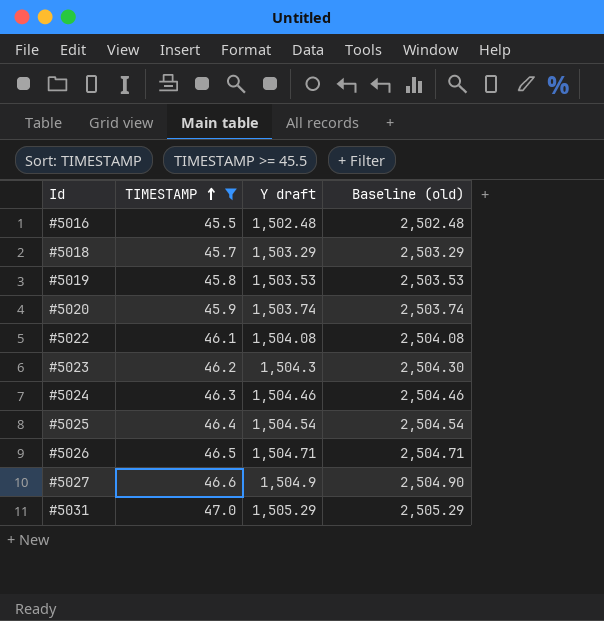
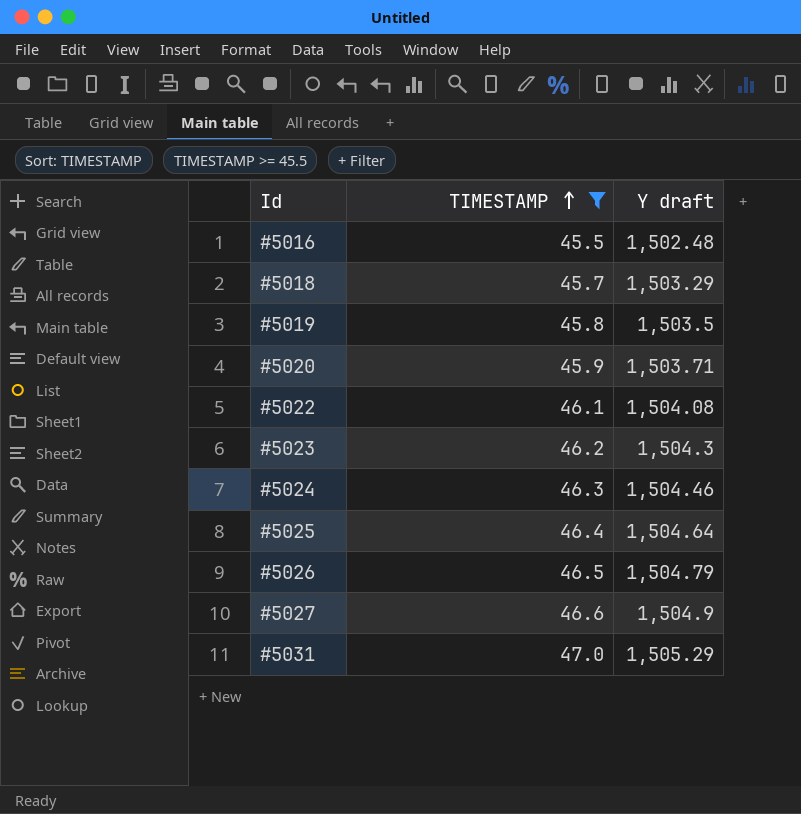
column Baseline (old) | formula: [Y draft] + 1000 -> none
#5019 | Y draft: 1,503.53 -> 1,503.5
#5020 | Y draft: 1,503.74 -> 1,503.71
#5025 | Y draft: 1,504.54 -> 1,504.64
#5026 | Y draft: 1,504.71 -> 1,504.79

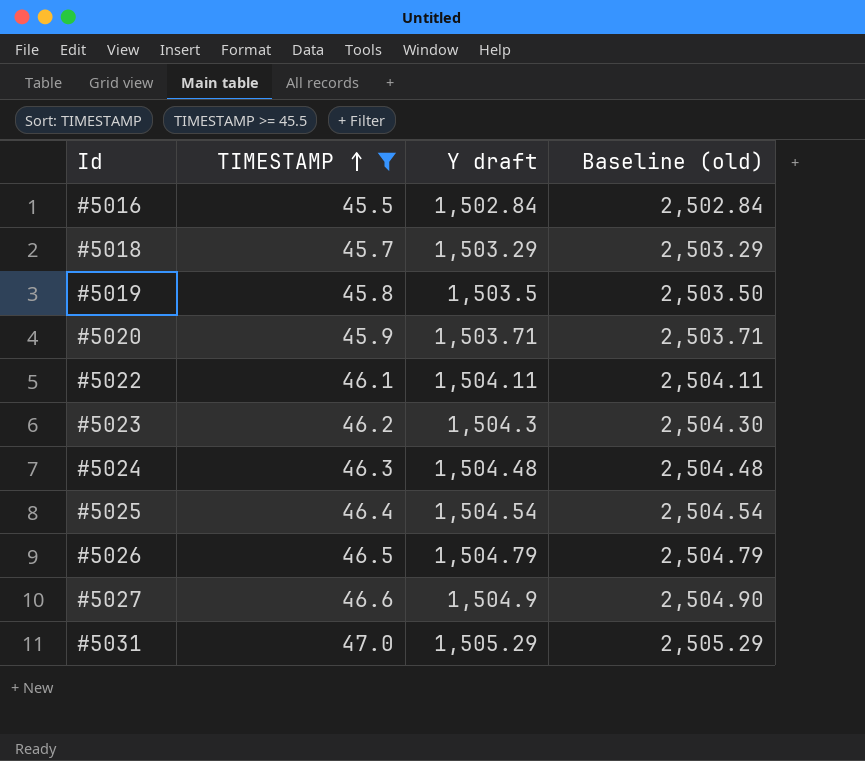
column Baseline (old) | formula: none -> [Y draft] + 1000
#5016 | Y draft: 1,502.48 -> 1,502.84
#5022 | Y draft: 1,504.08 -> 1,504.11
#5024 | Y draft: 1,504.46 -> 1,504.48
#5025 | Y draft: 1,504.64 -> 1,504.54

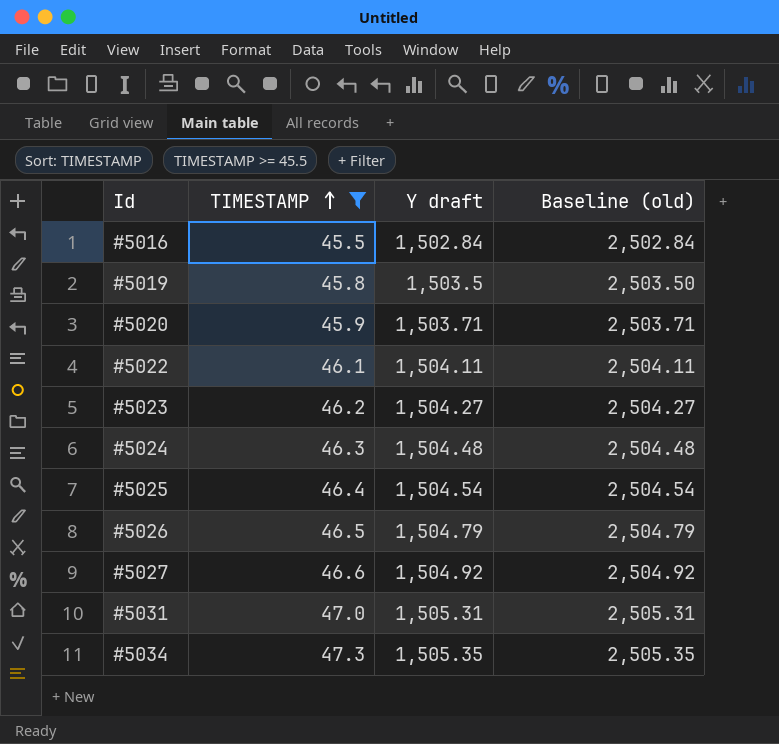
row #5018: 45.7 | 1,503.29 | 2,503.29 -> none
#5023 | Y draft: 1,504.3 -> 1,504.27
#5023 | Baseline (old): 2,504.30 -> 2,504.27
#5027 | Y draft: 1,504.9 -> 1,504.92
#5027 | Baseline (old): 2,504.90 -> 2,504.92
#5031 | Y draft: 1,505.29 -> 1,505.31
#5031 | Baseline (old): 2,505.29 -> 2,505.31
row #5034: none -> 47.3 | 1,505.35 | 2,505.35

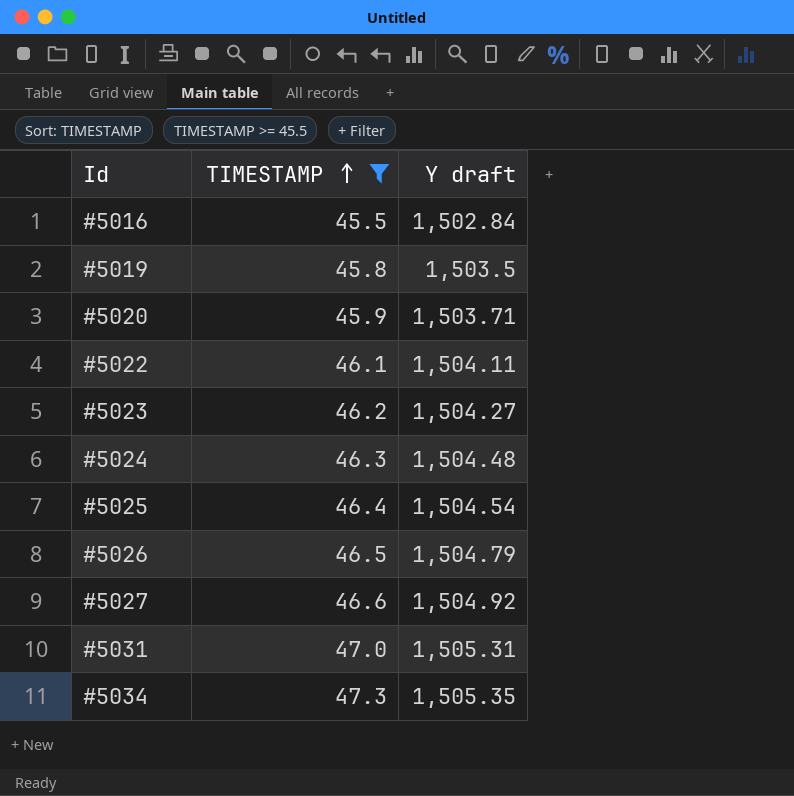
column Baseline (old) | formula: [Y draft] + 1000 -> none

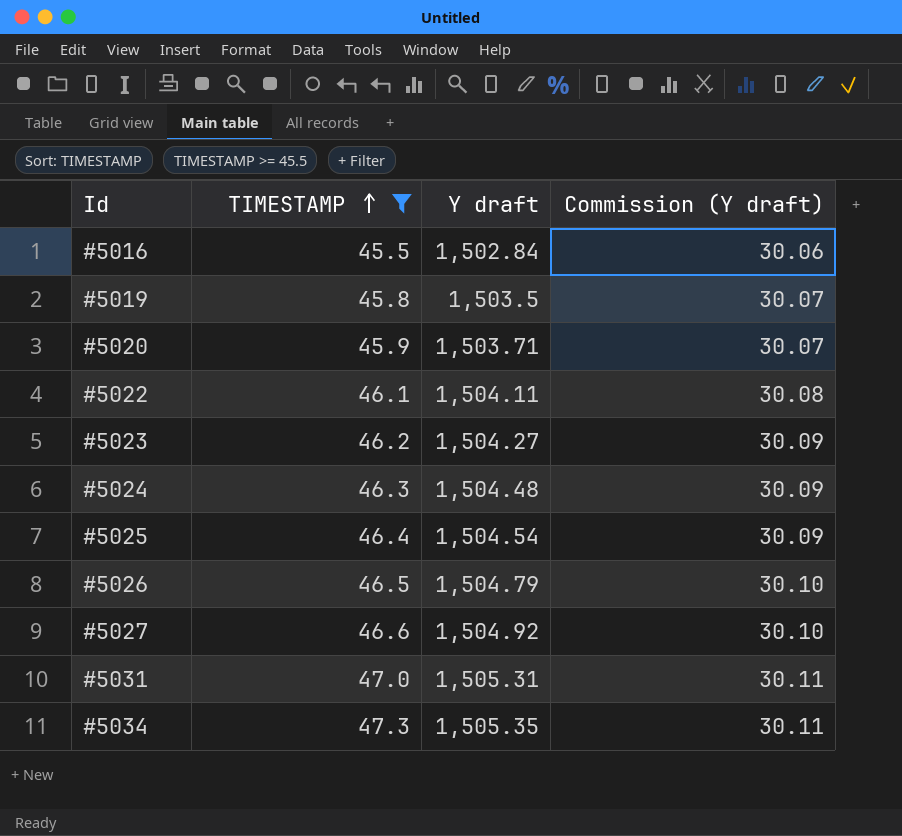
column Commission (Y draft) | formula: none -> [Y draft] * 0.02

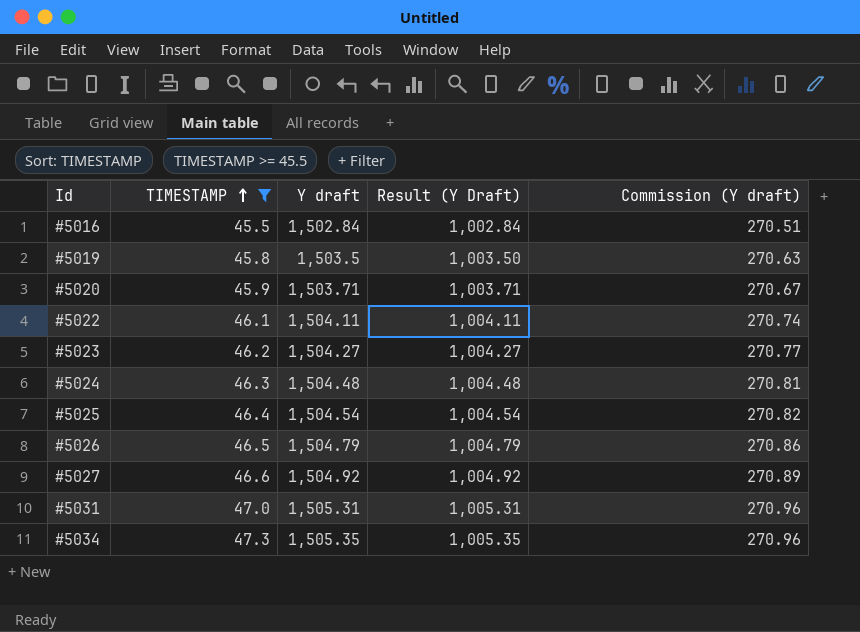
column Result (Y Draft) | formula: none -> [Y draft] - 500
column Commission (Y draft) | formula: [Y draft] * 0.02 -> [Y draft] * 0.18

